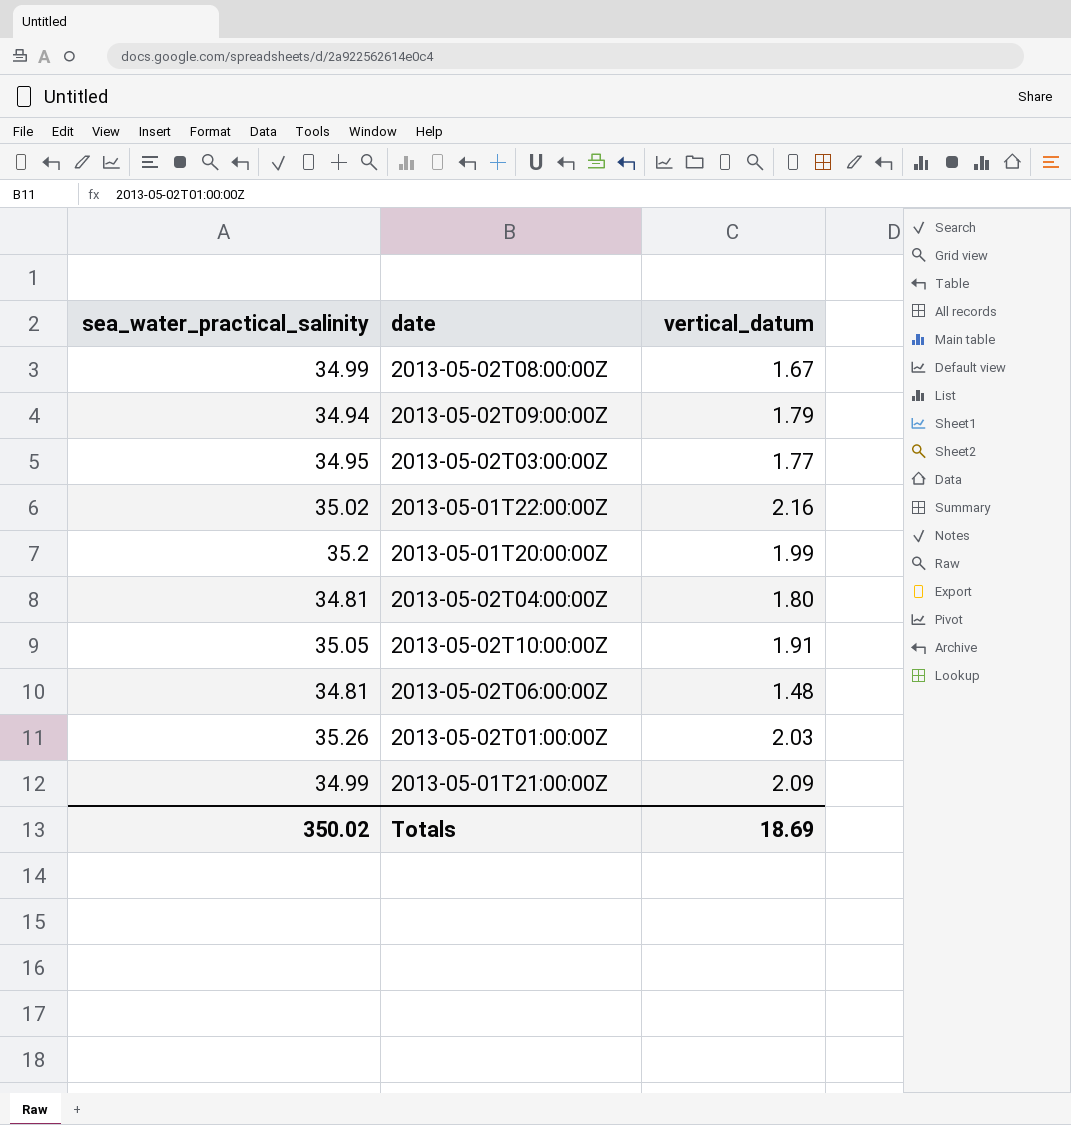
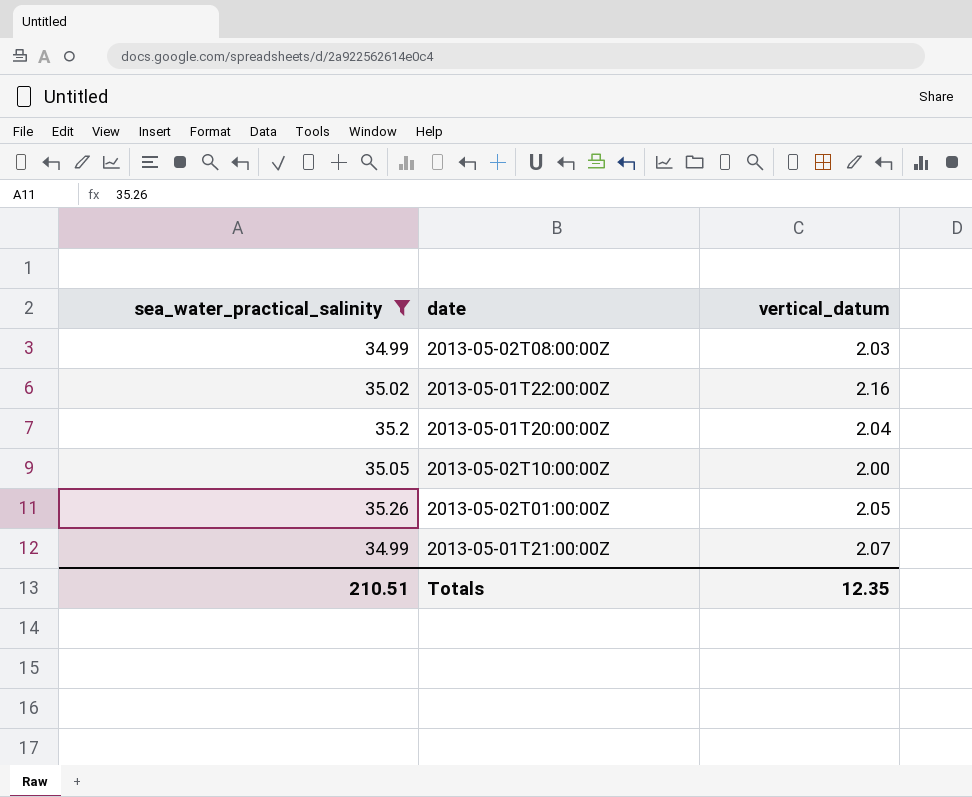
filter: none -> sea_water_practical_salinity >= 34.99
2013-05-02T08:00:00Z | vertical_datum: 1.67 -> 2.03
2013-05-01T20:00:00Z | vertical_datum: 1.99 -> 2.04
2013-05-02T10:00:00Z | vertical_datum: 1.91 -> 2.00
2013-05-02T01:00:00Z | vertical_datum: 2.03 -> 2.05
2013-05-01T21:00:00Z | vertical_datum: 2.09 -> 2.07
Totals | sea_water_practical_salinity: 350.02 -> 210.51
Totals | vertical_datum: 18.69 -> 12.35

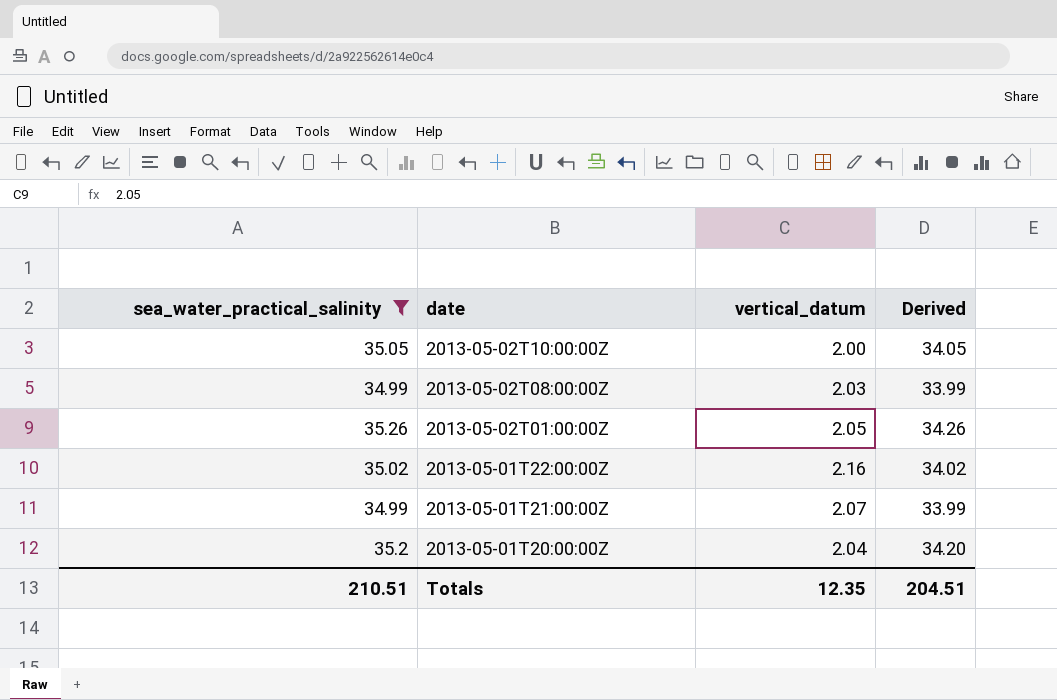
row order: none -> date descending
column Derived | formula: none -> [sea_water_practical_salinity] - 1

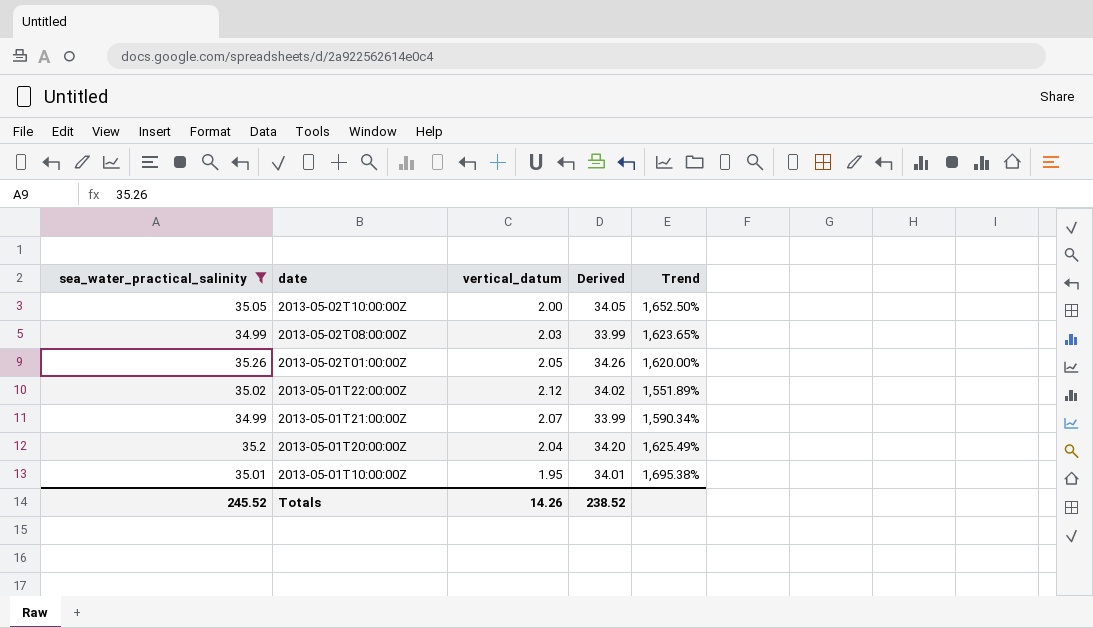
column Trend | formula: none -> ([sea_water_practical_salinity] - [vertical_datum]) / [vertical_datum]
2013-05-01T22:00:00Z | vertical_datum: 2.16 -> 2.12
row 2013-05-01T10:00:00Z: none -> 35.01 | 1.95 | 34.01 | 1,695.38%
Totals | sea_water_practical_salinity: 210.51 -> 245.52
Totals | vertical_datum: 12.35 -> 14.26
Totals | Derived: 204.51 -> 238.52

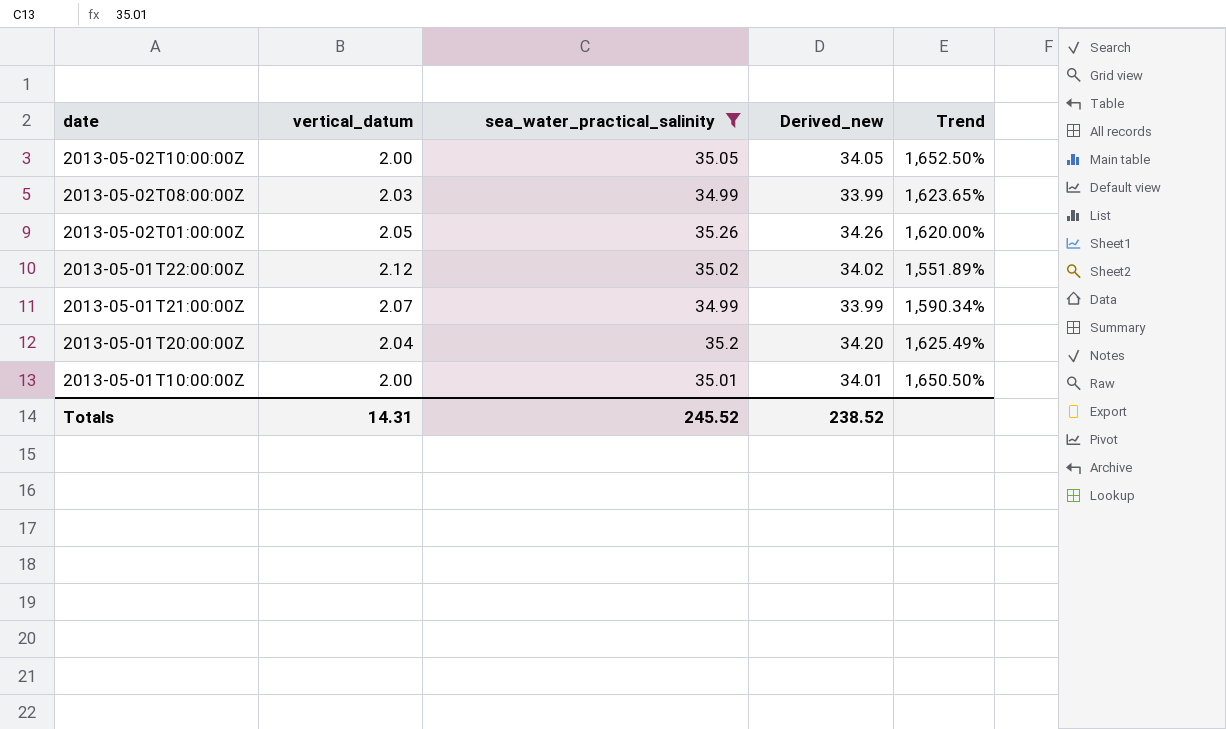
column sea_water_practical_salinity | position: 1 -> 3
column name: Derived -> Derived_new
2013-05-01T10:00:00Z | vertical_datum: 1.95 -> 2.00
2013-05-01T10:00:00Z | Trend: 1,695.38% -> 1,650.50%
Totals | vertical_datum: 14.26 -> 14.31

